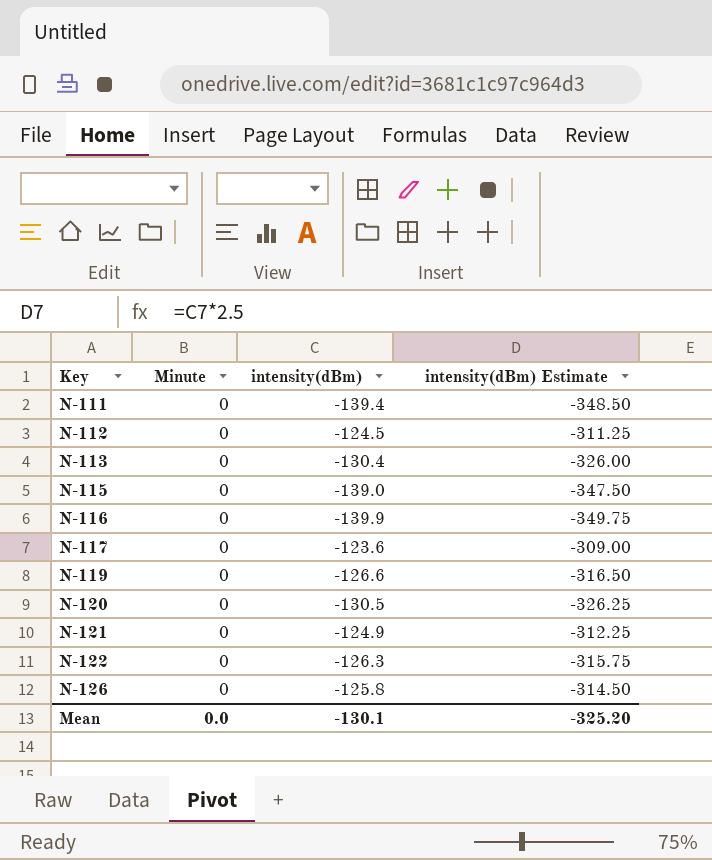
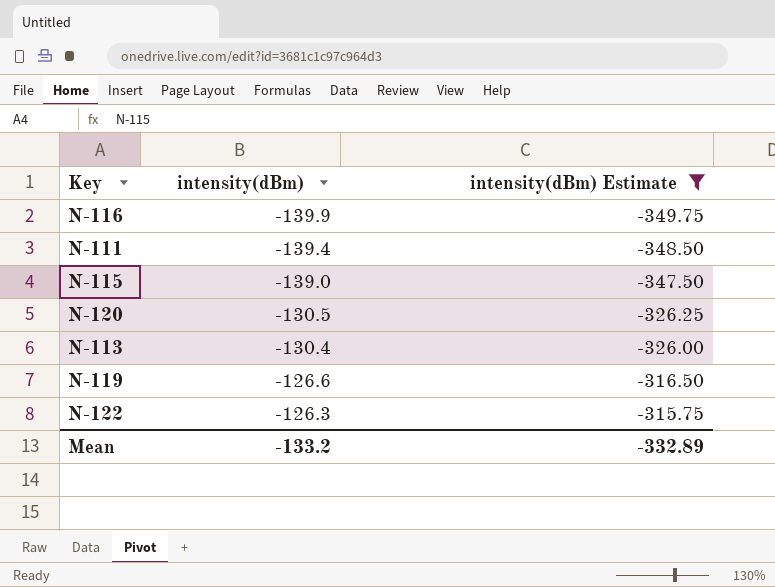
filter: none -> intensity(dBm) Estimate <= -315.75
row order: Key ascending -> intensity(dBm) ascending
column Minute | position: 2 -> none
Mean | intensity(dBm): -130.1 -> -133.2
Mean | intensity(dBm) Estimate: -325.20 -> -332.89

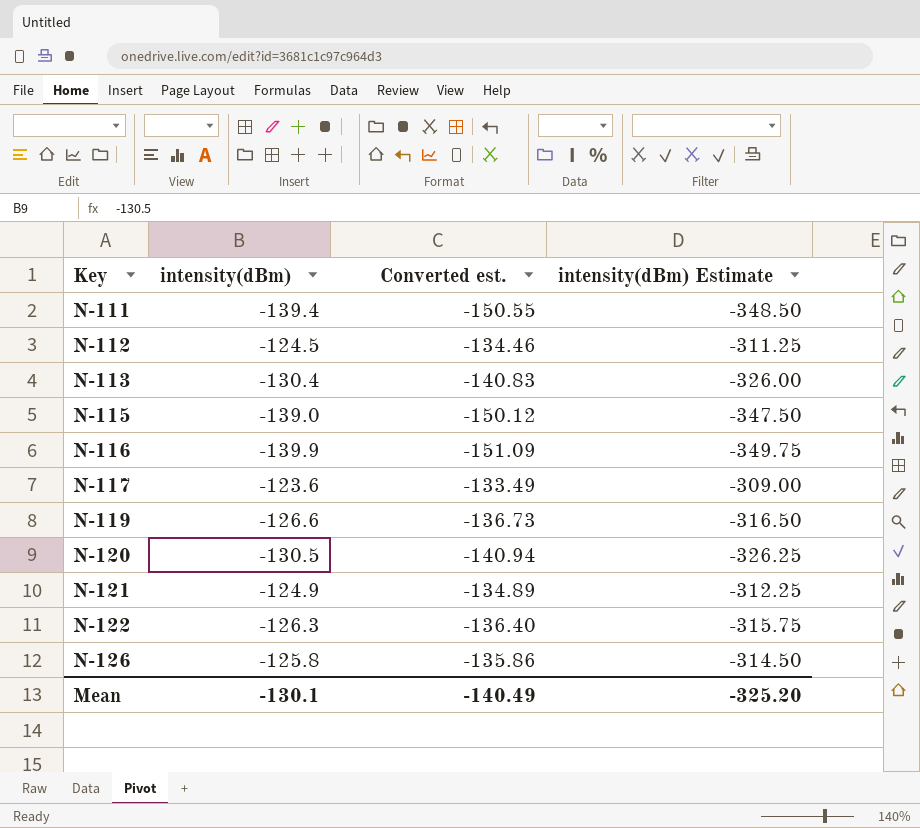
filter: intensity(dBm) Estimate <= -315.75 -> none
row order: intensity(dBm) ascending -> Key ascending
column Converted est. | formula: none -> [intensity(dBm)] * 1.08
Mean | intensity(dBm): -133.2 -> -130.1
Mean | intensity(dBm) Estimate: -332.89 -> -325.20

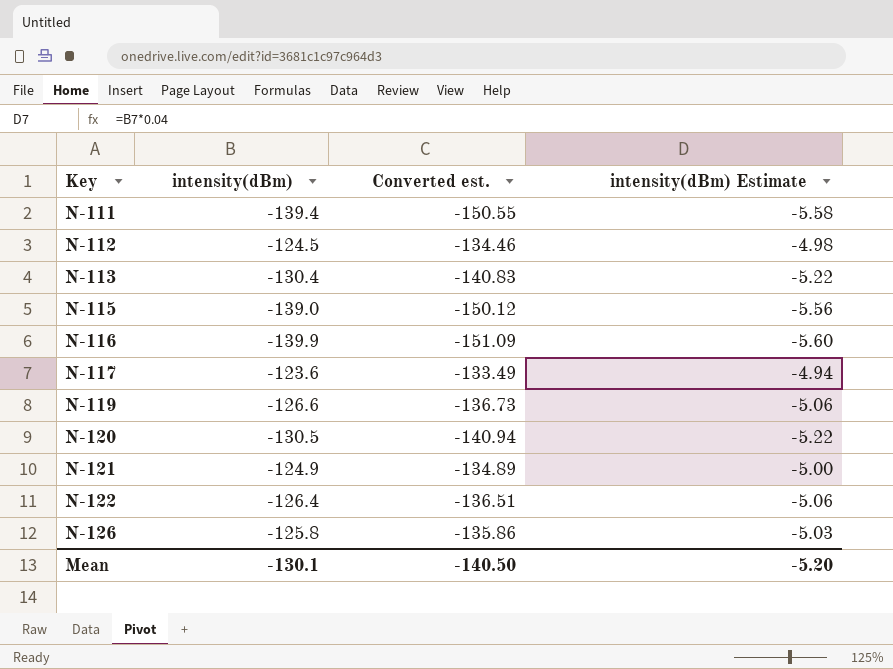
column intensity(dBm) Estimate | formula: [intensity(dBm)] * 2.5 -> [intensity(dBm)] * 0.04
N-122 | intensity(dBm): -126.3 -> -126.4
N-122 | Converted est.: -136.40 -> -136.51
Mean | Converted est.: -140.49 -> -140.50
Mean | intensity(dBm) Estimate: -325.20 -> -5.20

